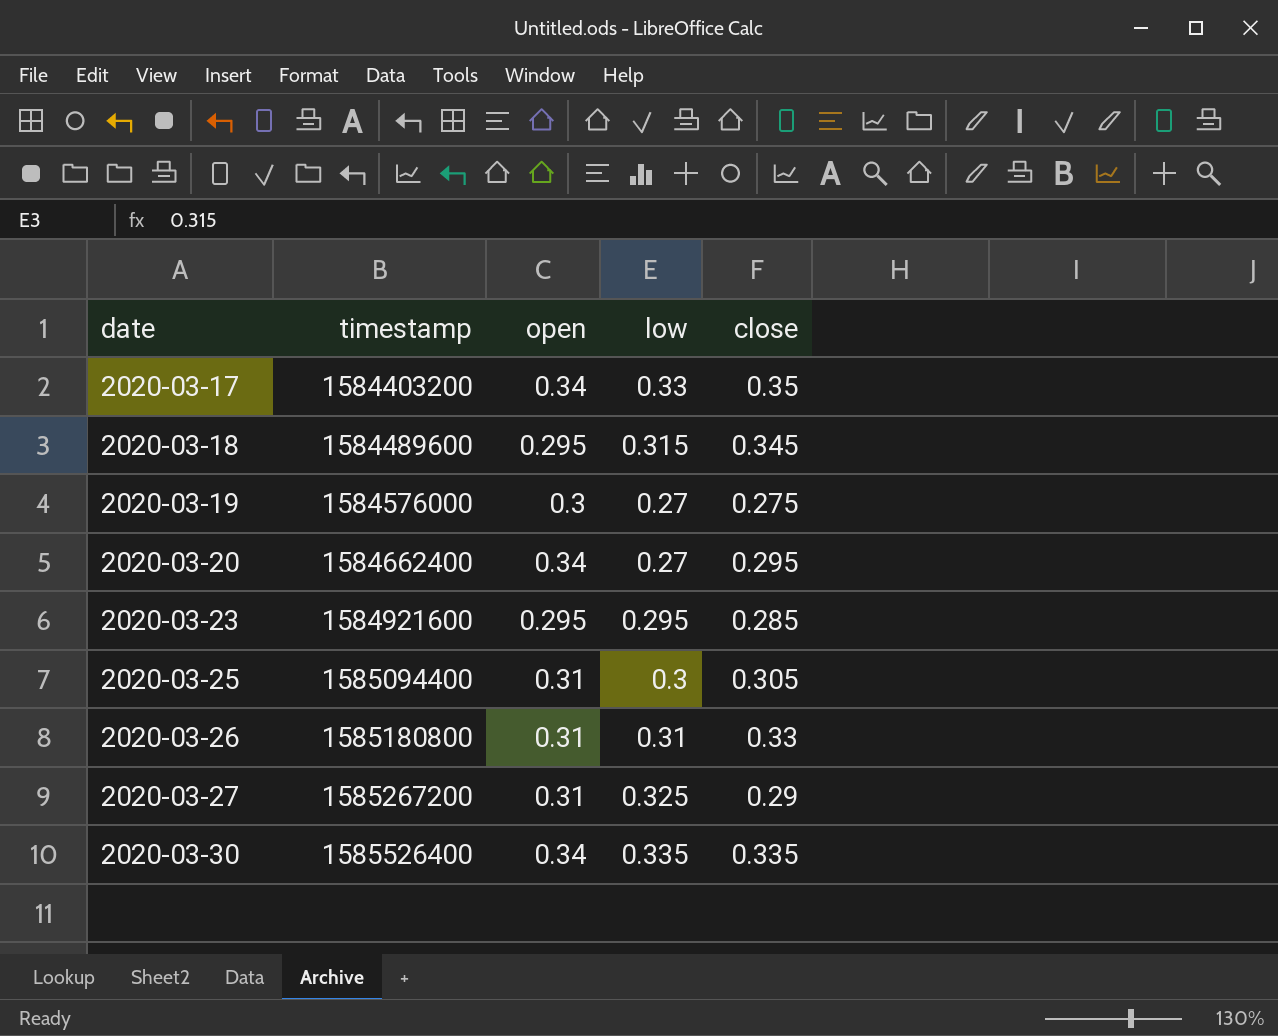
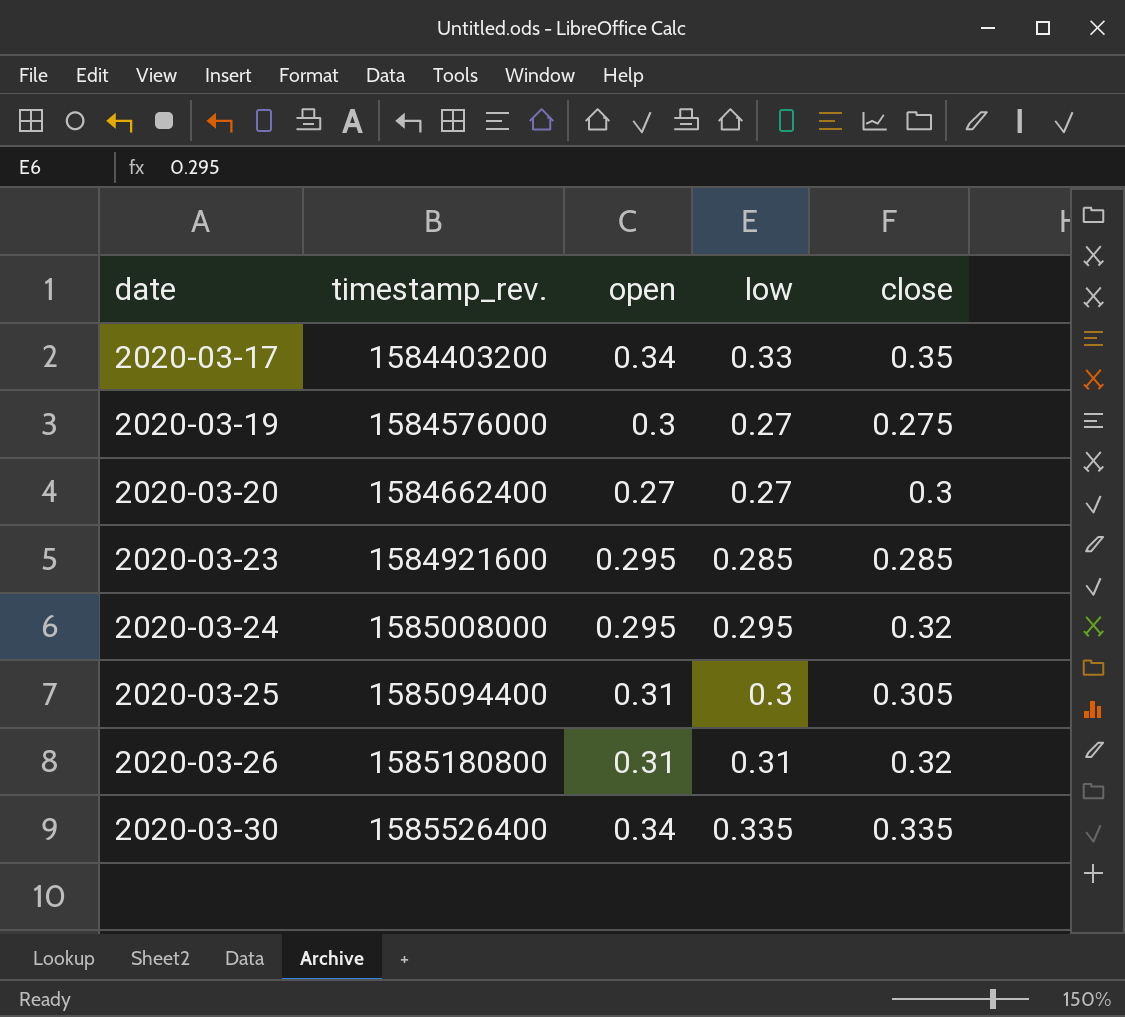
column name: timestamp -> timestamp_rev.
row 2020-03-18: 1584489600 | 0.295 | 0.315 | 0.345 -> none
row 2020-03-27: 1585267200 | 0.31 | 0.325 | 0.29 -> none
2020-03-20 | open: 0.34 -> 0.27
2020-03-20 | close: 0.295 -> 0.3
2020-03-23 | low: 0.295 -> 0.285
row 2020-03-24: none -> 1585008000 | 0.295 | 0.295 | 0.32
2020-03-26 | close: 0.33 -> 0.32

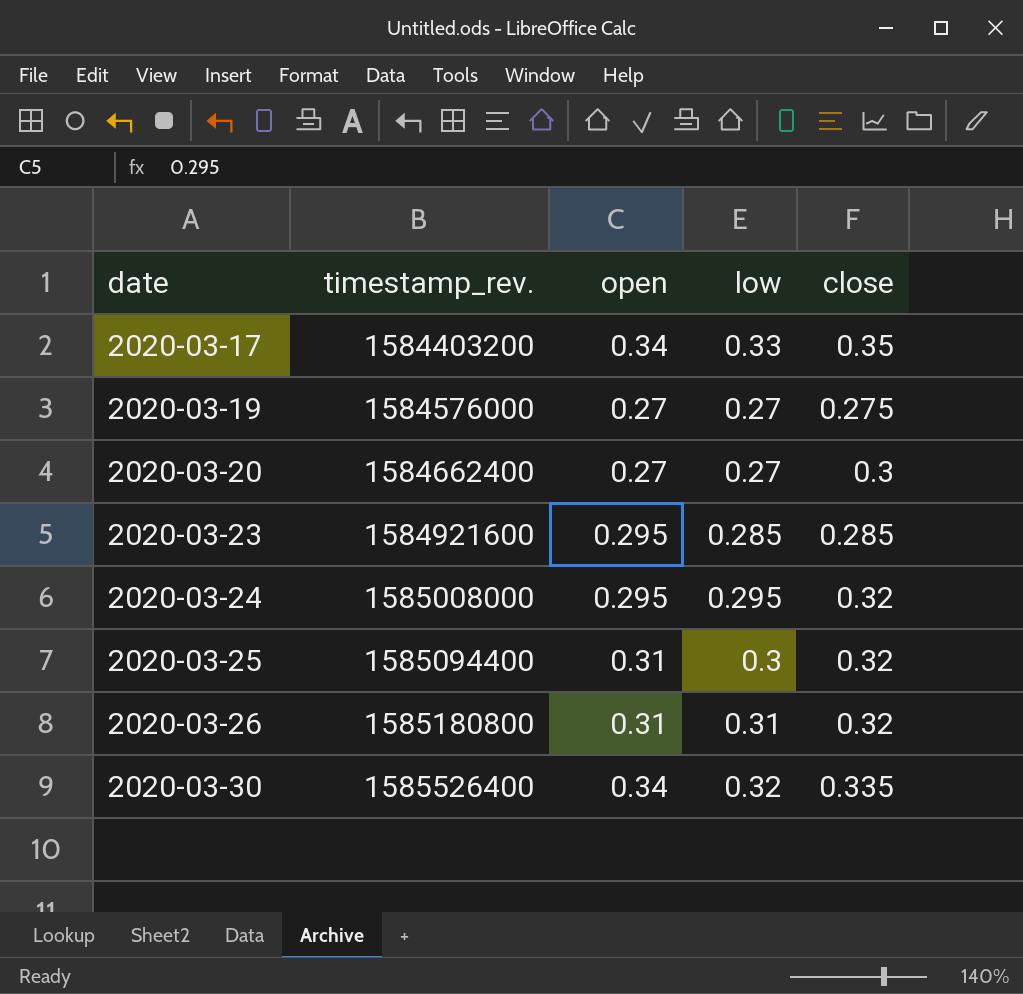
2020-03-19 | open: 0.3 -> 0.27
2020-03-25 | close: 0.305 -> 0.32
2020-03-30 | low: 0.335 -> 0.32

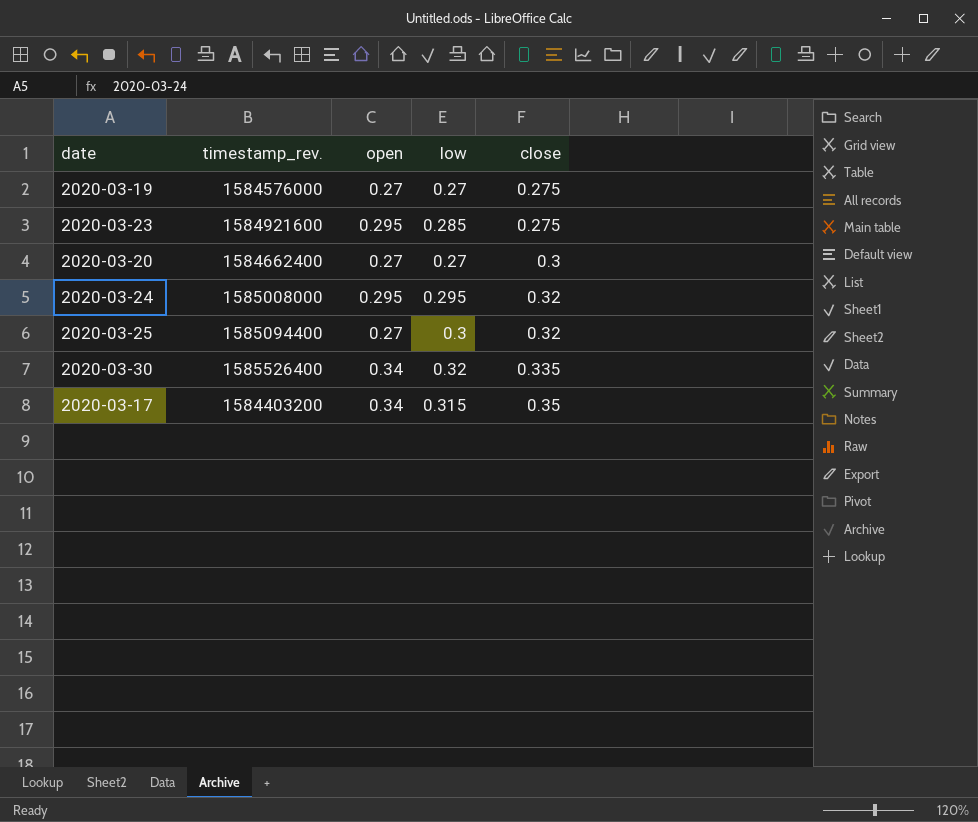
row order: date ascending -> close ascending
row 2020-03-26: 1585180800 | 0.31 | 0.31 | 0.32 -> none
2020-03-23 | close: 0.285 -> 0.275
2020-03-25 | open: 0.31 -> 0.27
2020-03-17 | low: 0.33 -> 0.315

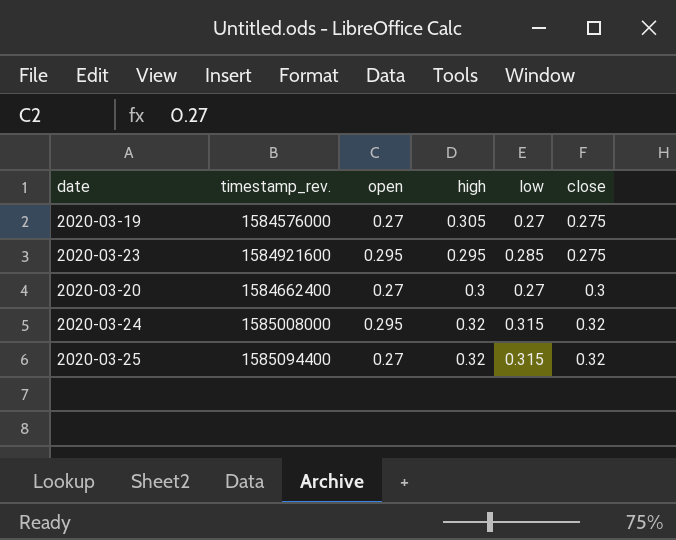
column high | position: none -> 4
row 2020-03-30: 1585526400 | 0.34 | 0.32 | 0.335 -> none
row 2020-03-17: 1584403200 | 0.34 | 0.315 | 0.35 -> none
2020-03-24 | low: 0.295 -> 0.315
2020-03-25 | low: 0.3 -> 0.315

